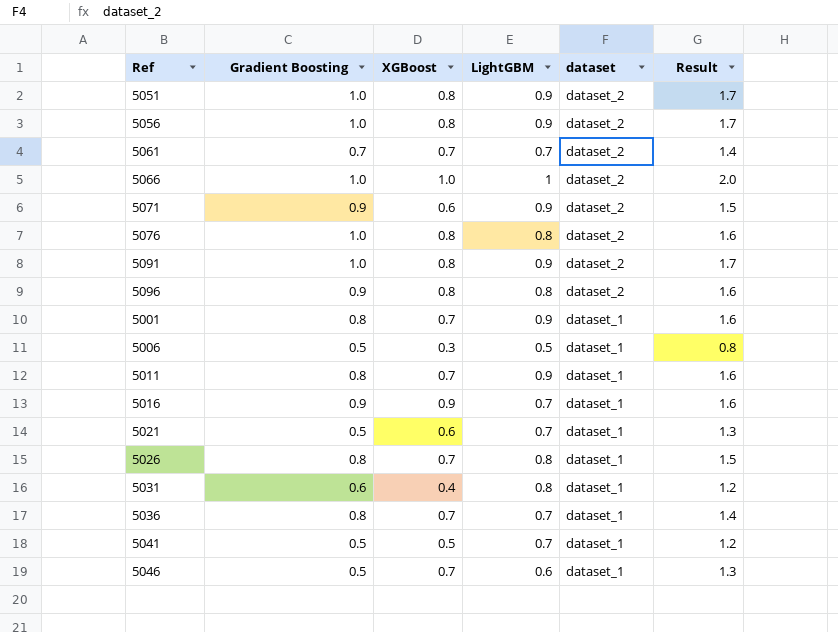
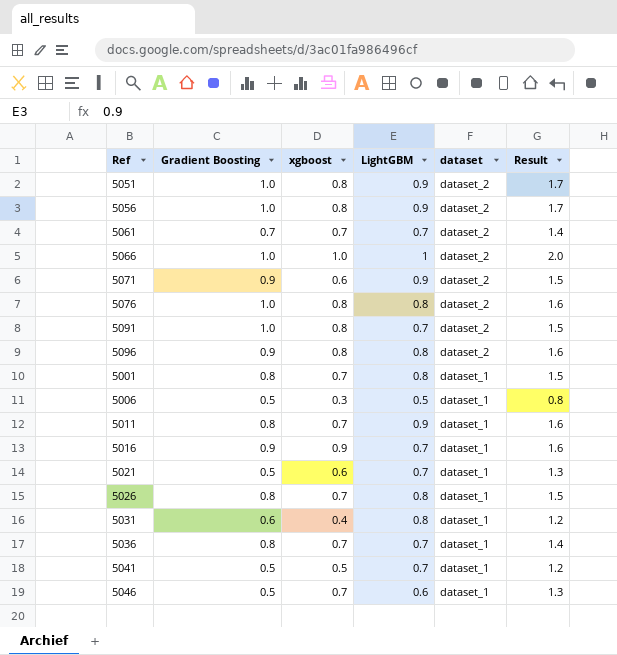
column name: XGBoost -> xgboost
5091 | LightGBM: 0.9 -> 0.7
5091 | Result: 1.7 -> 1.5
5001 | LightGBM: 0.9 -> 0.8
5001 | Result: 1.6 -> 1.5

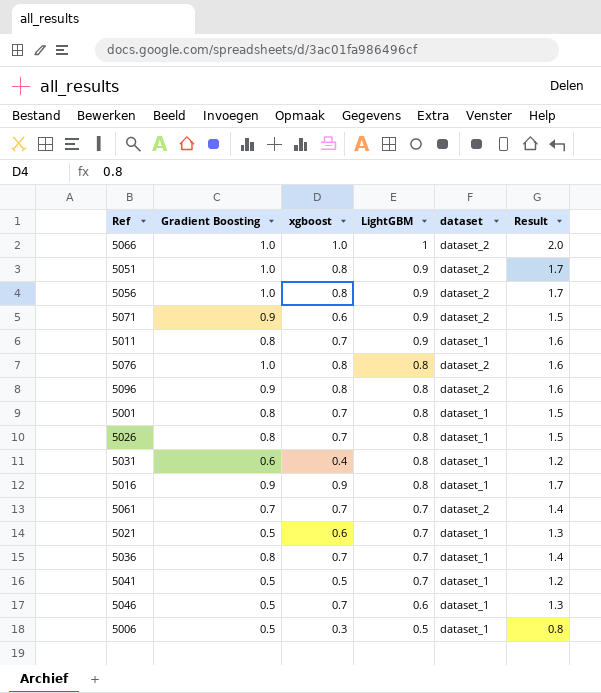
row order: dataset descending -> LightGBM descending
row 5091: 1.0 | 0.8 | 0.7 | dataset_2 | 1.5 -> none
5016 | LightGBM: 0.7 -> 0.8
5016 | Result: 1.6 -> 1.7

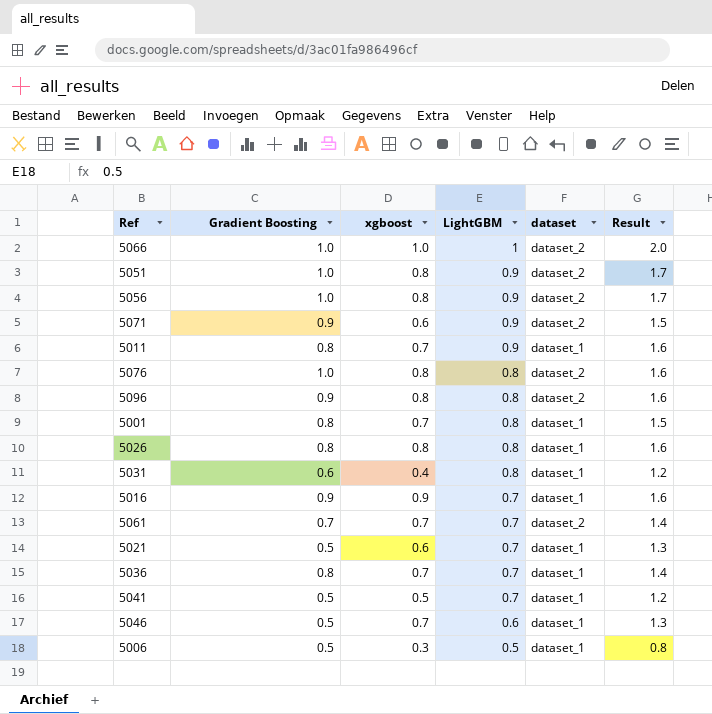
5026 | xgboost: 0.7 -> 0.8
5026 | Result: 1.5 -> 1.6
5016 | LightGBM: 0.8 -> 0.7
5016 | Result: 1.7 -> 1.6

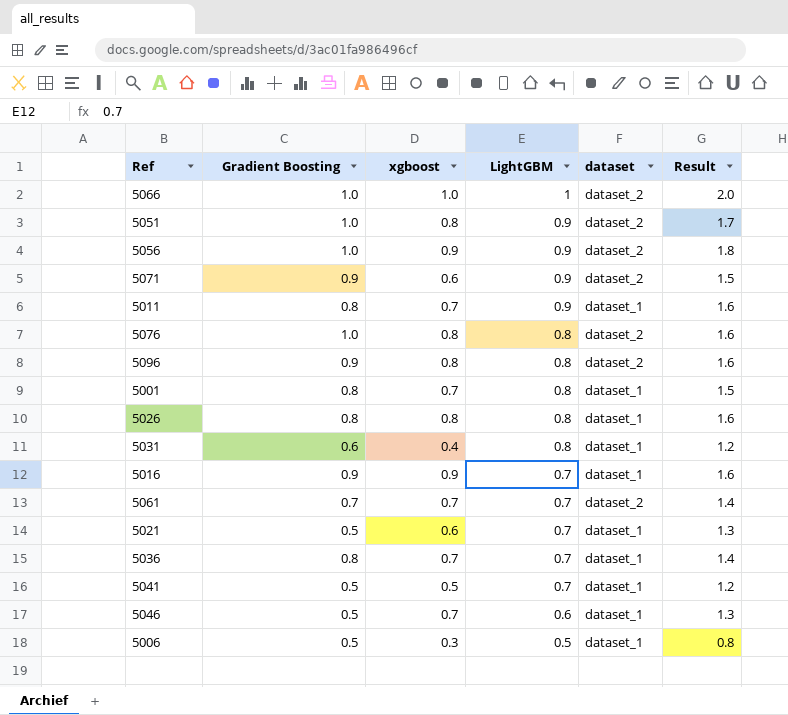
5056 | xgboost: 0.8 -> 0.9
5056 | Result: 1.7 -> 1.8

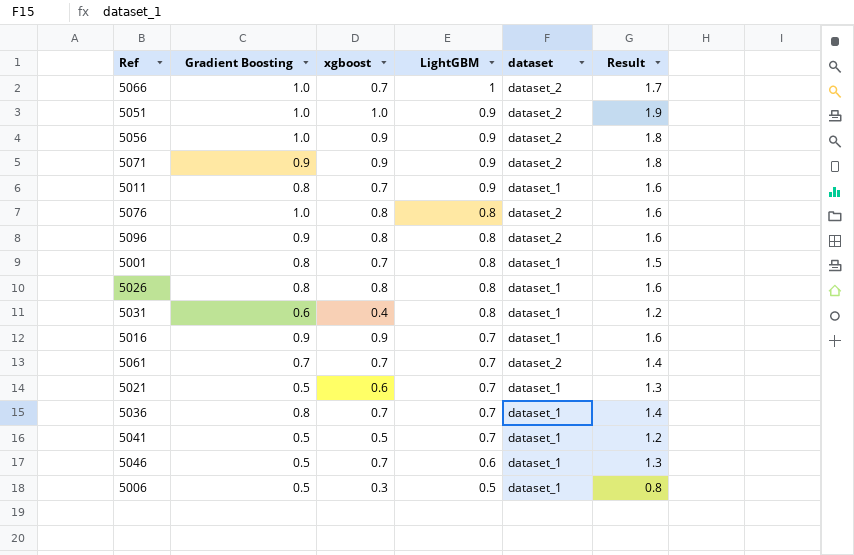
5066 | xgboost: 1.0 -> 0.7
5066 | Result: 2.0 -> 1.7
5051 | xgboost: 0.8 -> 1.0
5051 | Result: 1.7 -> 1.9
5071 | xgboost: 0.6 -> 0.9
5071 | Result: 1.5 -> 1.8

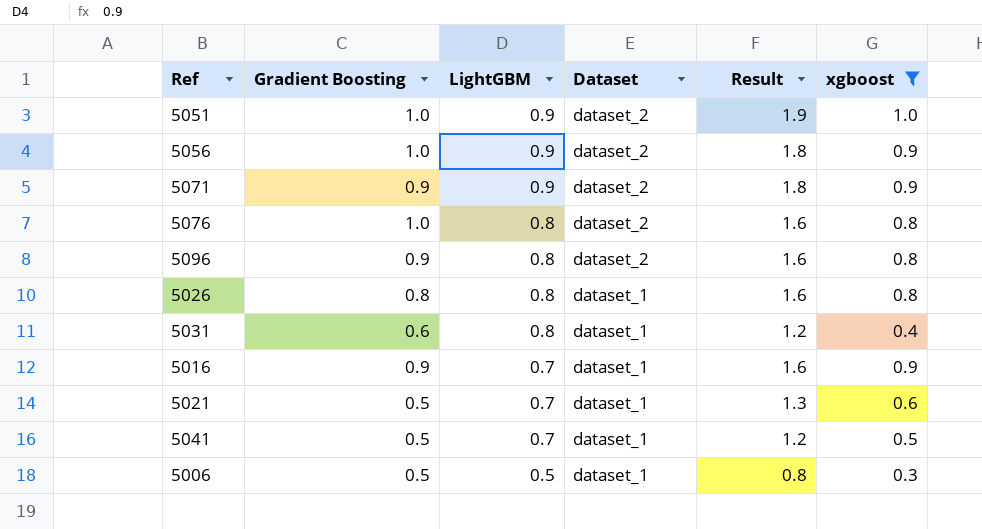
filter: none -> xgboost != 0.7
column name: dataset -> Dataset
column xgboost | position: 3 -> 6

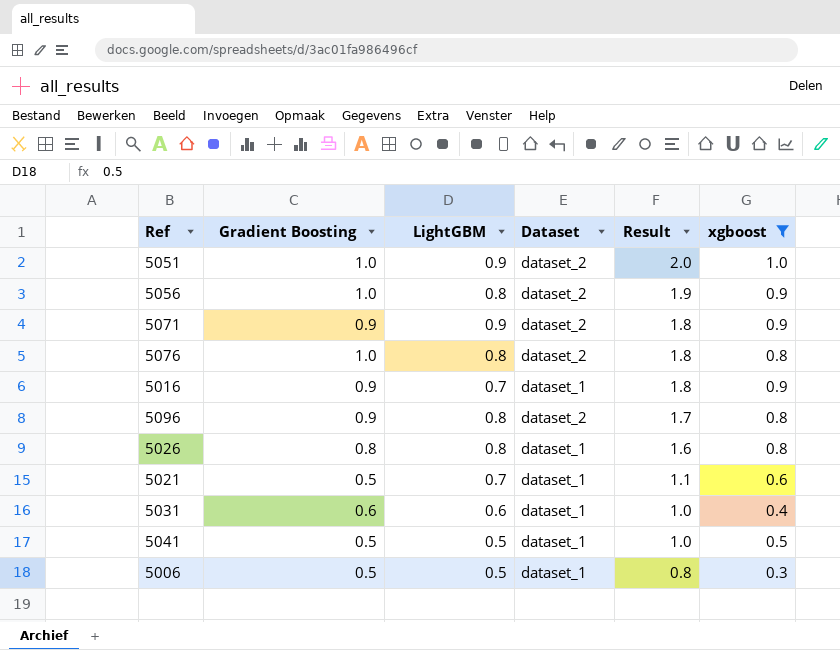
row order: LightGBM descending -> Result descending
column Result | formula: [LightGBM] + [xgboost] -> [Gradient Boosting] + [xgboost]
5056 | LightGBM: 0.9 -> 0.8
5031 | LightGBM: 0.8 -> 0.6
5041 | LightGBM: 0.7 -> 0.5

